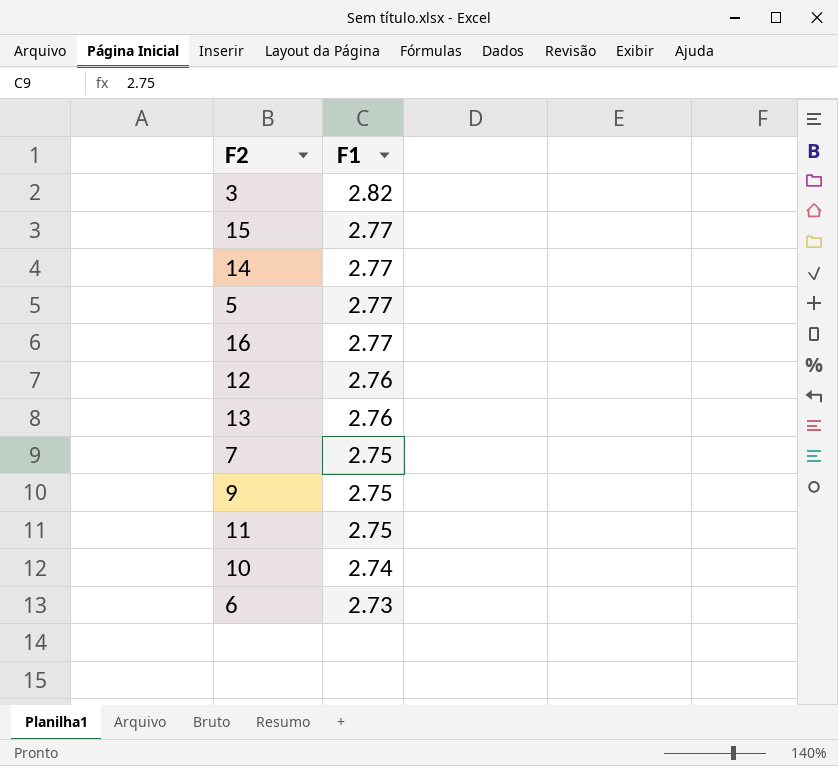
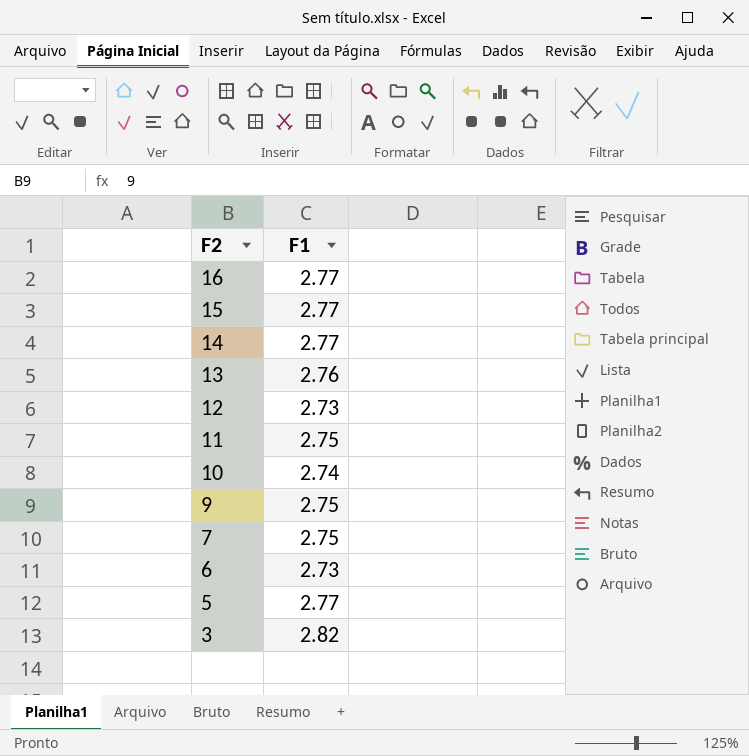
row order: F1 descending -> F2 descending
12 | F1: 2.76 -> 2.73

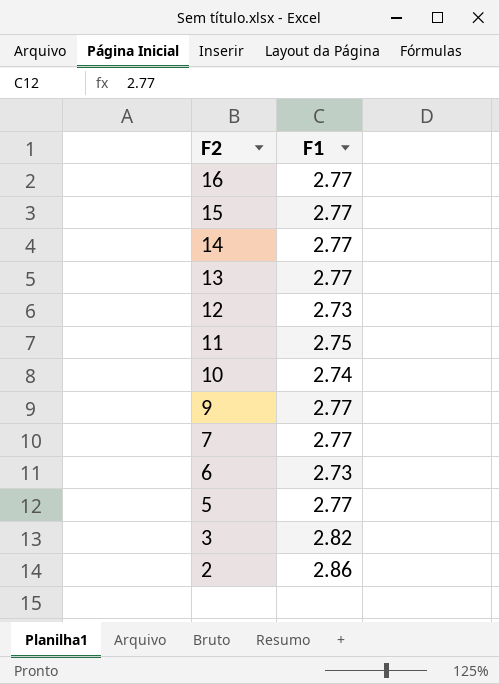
13 | F1: 2.76 -> 2.77
9 | F1: 2.75 -> 2.77
7 | F1: 2.75 -> 2.77
row 2: none -> 2.86

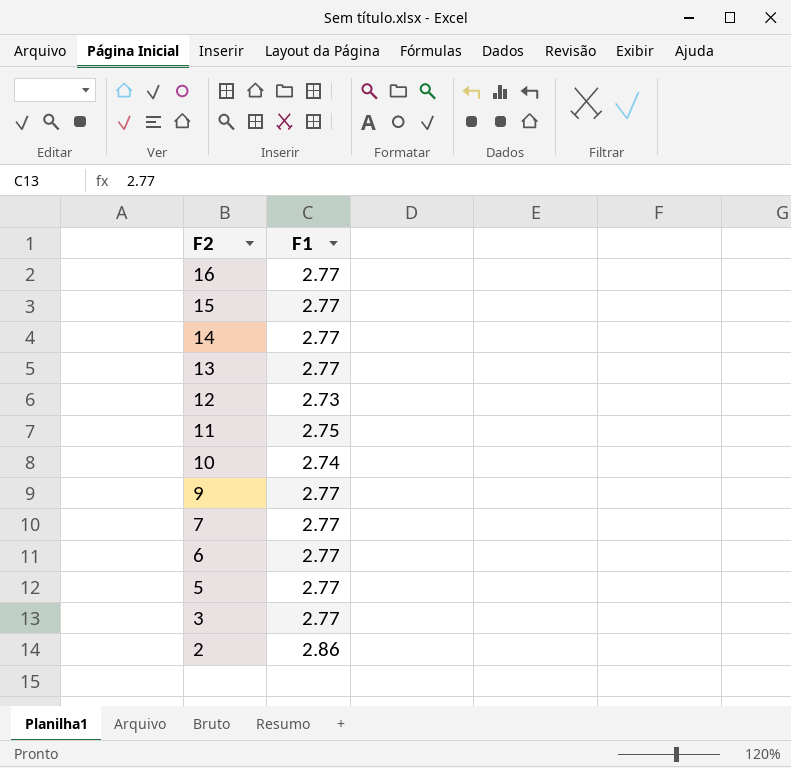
6 | F1: 2.73 -> 2.77
3 | F1: 2.82 -> 2.77

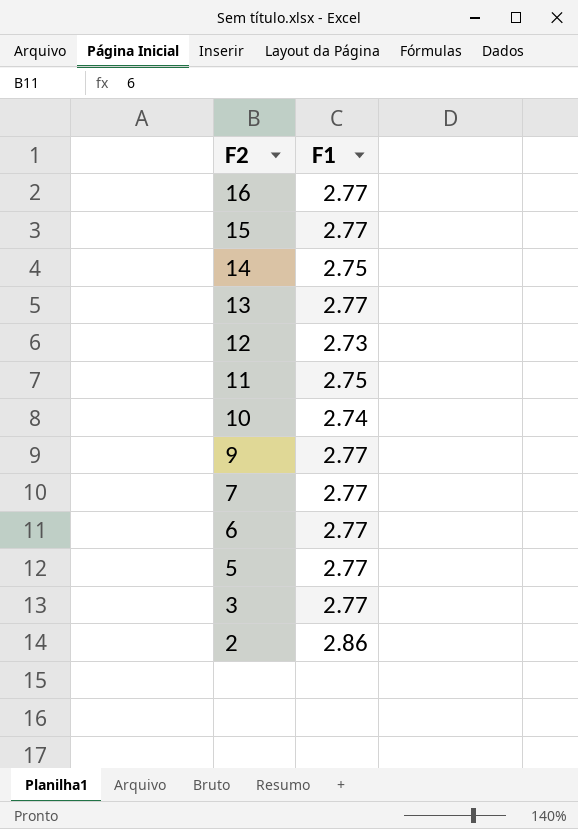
14 | F1: 2.77 -> 2.75

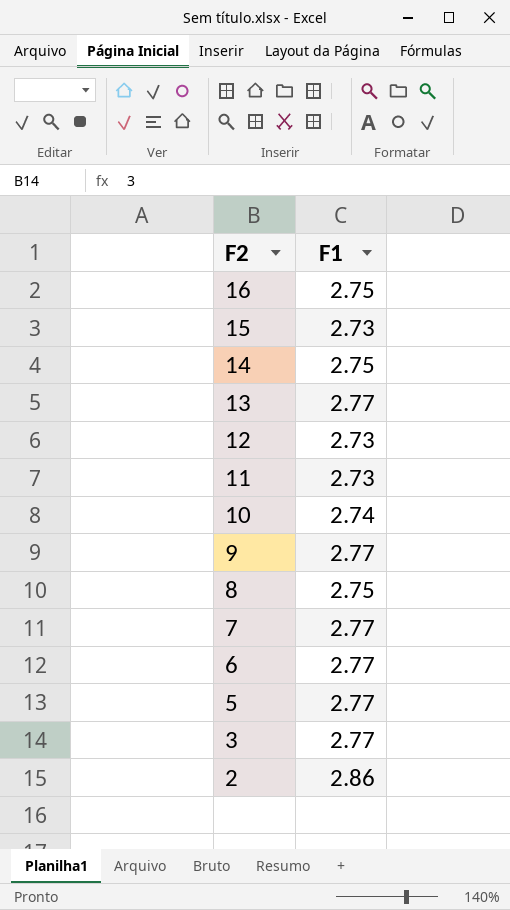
16 | F1: 2.77 -> 2.75
15 | F1: 2.77 -> 2.73
11 | F1: 2.75 -> 2.73
row 8: none -> 2.75

